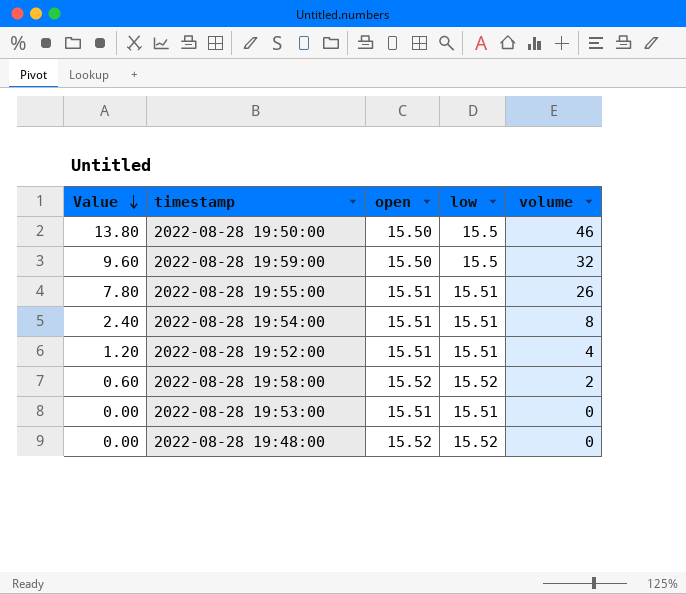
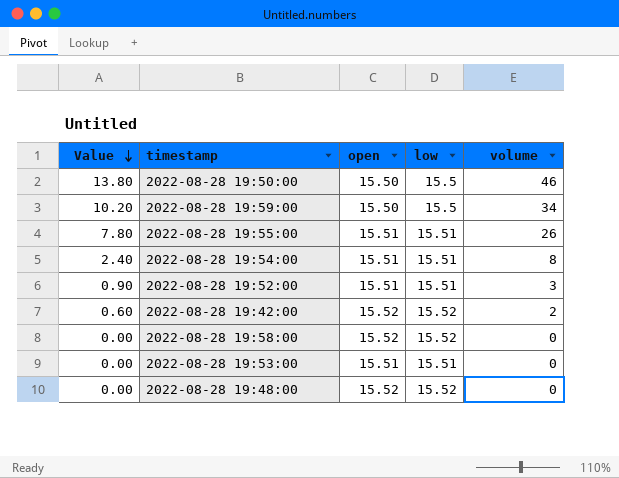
2022-08-28 19:59:00 | Value: 9.60 -> 10.20
2022-08-28 19:59:00 | volume: 32 -> 34
2022-08-28 19:52:00 | Value: 1.20 -> 0.90
2022-08-28 19:52:00 | volume: 4 -> 3
row 2022-08-28 19:42:00: none -> 0.60 | 15.52 | 15.52 | 2
2022-08-28 19:58:00 | Value: 0.60 -> 0.00
2022-08-28 19:58:00 | volume: 2 -> 0

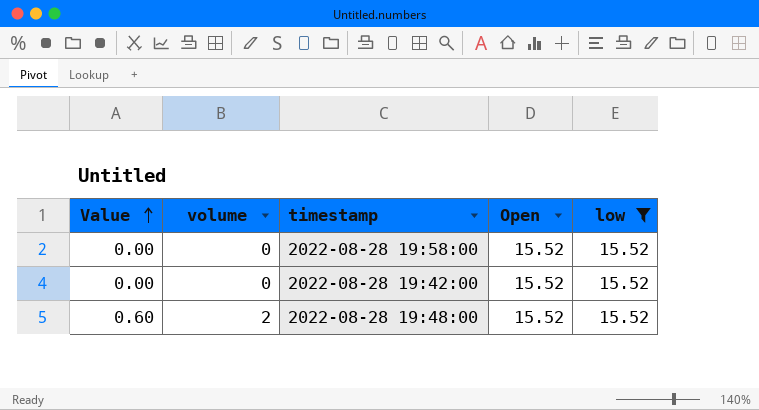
filter: none -> low = 15.52
row order: Value descending -> Value ascending
column volume | position: 5 -> 2
column name: open -> Open
2022-08-28 19:42:00 | Value: 0.60 -> 0.00
2022-08-28 19:42:00 | volume: 2 -> 0
2022-08-28 19:48:00 | Value: 0.00 -> 0.60
2022-08-28 19:48:00 | volume: 0 -> 2

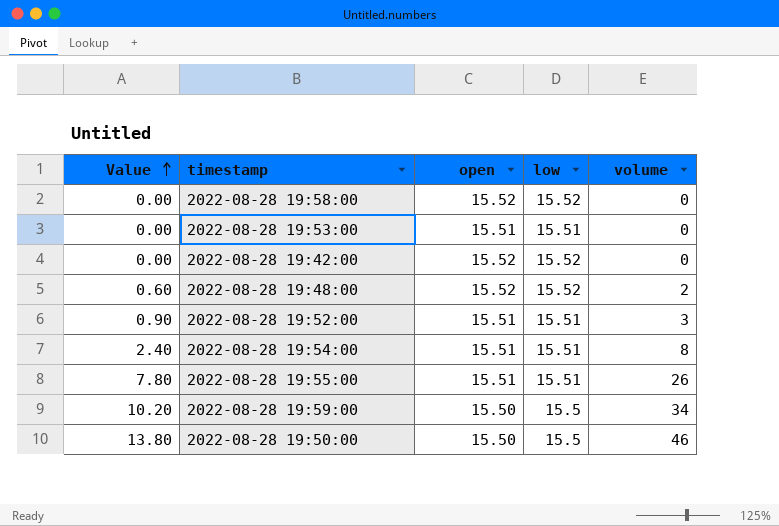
filter: low = 15.52 -> none
column name: Open -> open
column volume | position: 2 -> 5

